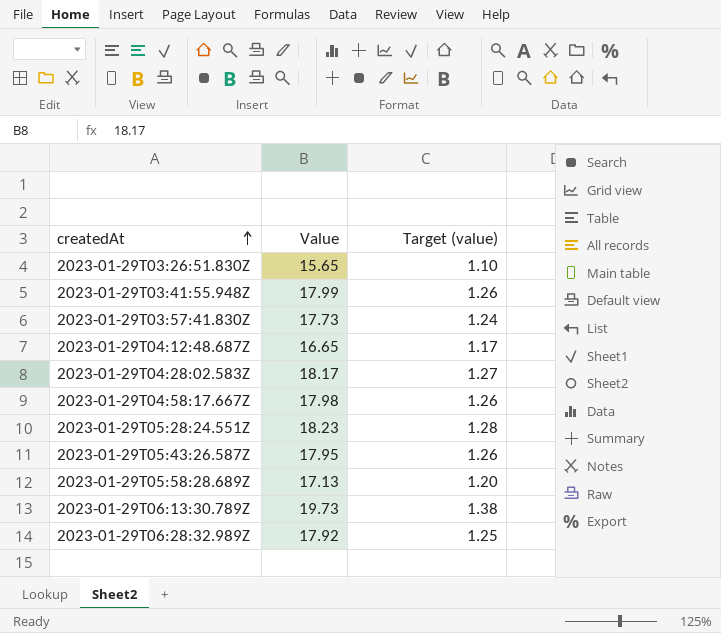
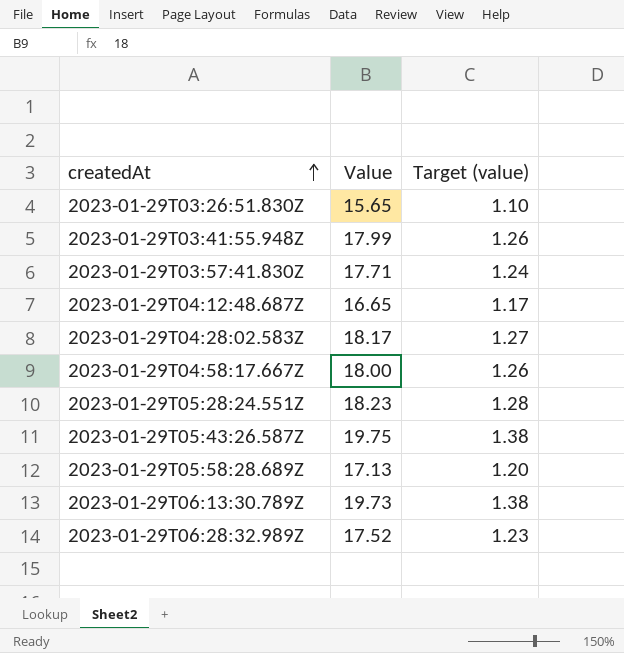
2023-01-29T03:57:41.830Z | Value: 17.73 -> 17.71
2023-01-29T04:58:17.667Z | Value: 17.98 -> 18.00
2023-01-29T05:43:26.587Z | Value: 17.95 -> 19.75
2023-01-29T05:43:26.587Z | Target (value): 1.26 -> 1.38
2023-01-29T06:28:32.989Z | Value: 17.92 -> 17.52
2023-01-29T06:28:32.989Z | Target (value): 1.25 -> 1.23

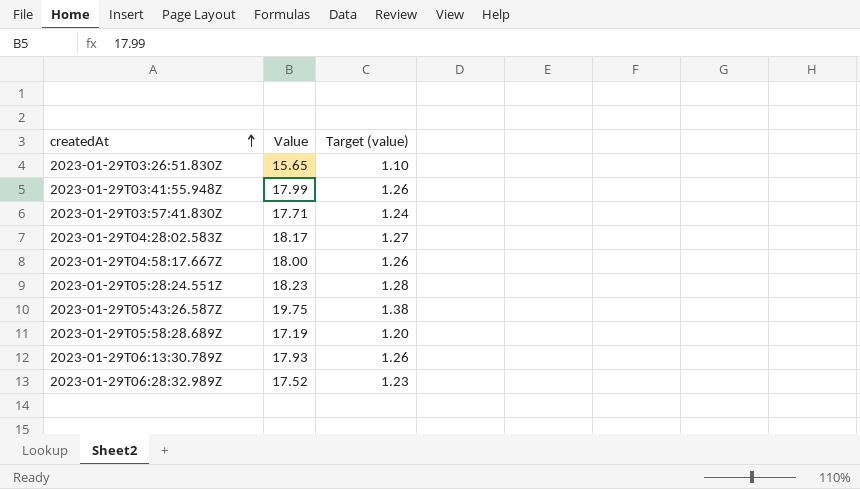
row 2023-01-29T04:12:48.687Z: 16.65 | 1.17 -> none
2023-01-29T05:58:28.689Z | Value: 17.13 -> 17.19
2023-01-29T06:13:30.789Z | Value: 19.73 -> 17.93
2023-01-29T06:13:30.789Z | Target (value): 1.38 -> 1.26

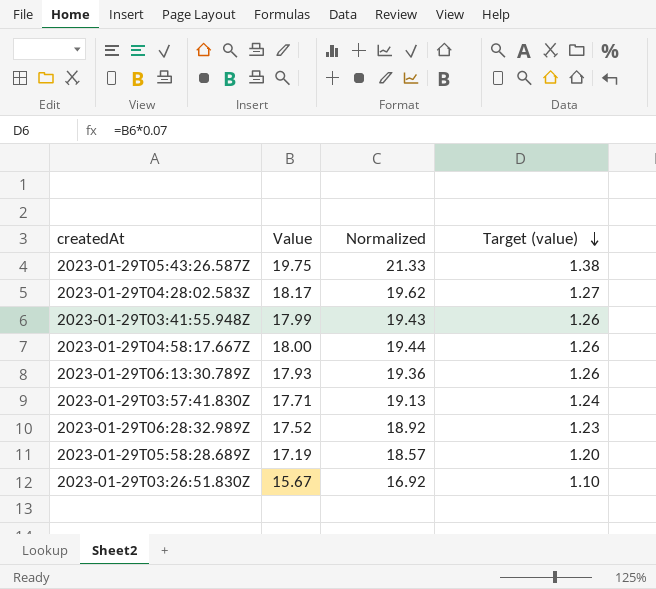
row order: createdAt ascending -> Target (value) descending
column Normalized | formula: none -> [Value] * 1.08
row 2023-01-29T05:28:24.551Z: 18.23 | 1.28 -> none
2023-01-29T03:26:51.830Z | Value: 15.65 -> 15.67

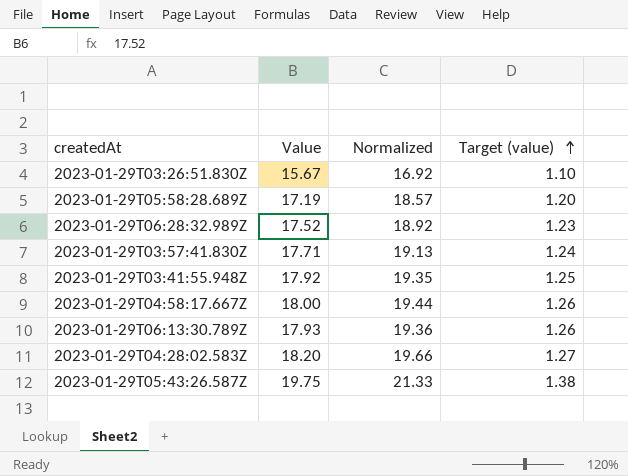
row order: Target (value) descending -> Target (value) ascending
2023-01-29T03:41:55.948Z | Value: 17.99 -> 17.92
2023-01-29T03:41:55.948Z | Normalized: 19.43 -> 19.35
2023-01-29T03:41:55.948Z | Target (value): 1.26 -> 1.25
2023-01-29T04:28:02.583Z | Value: 18.17 -> 18.20
2023-01-29T04:28:02.583Z | Normalized: 19.62 -> 19.66

